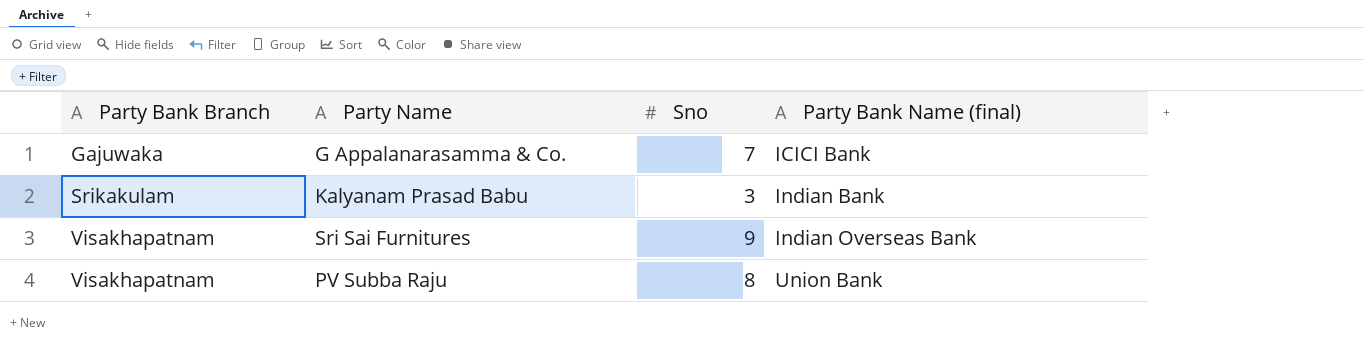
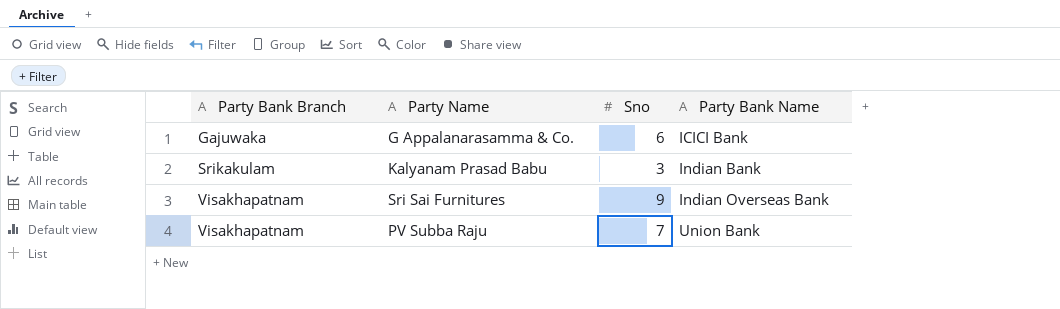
column name: Party Bank Name (final) -> Party Bank Name
G Appalanarasamma & Co. | Sno: 7 -> 6
PV Subba Raju | Sno: 8 -> 7

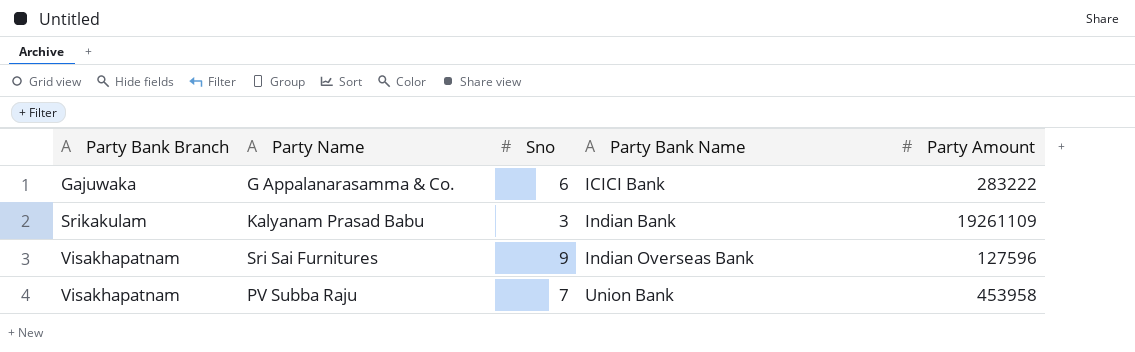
column Party Amount | position: none -> 5

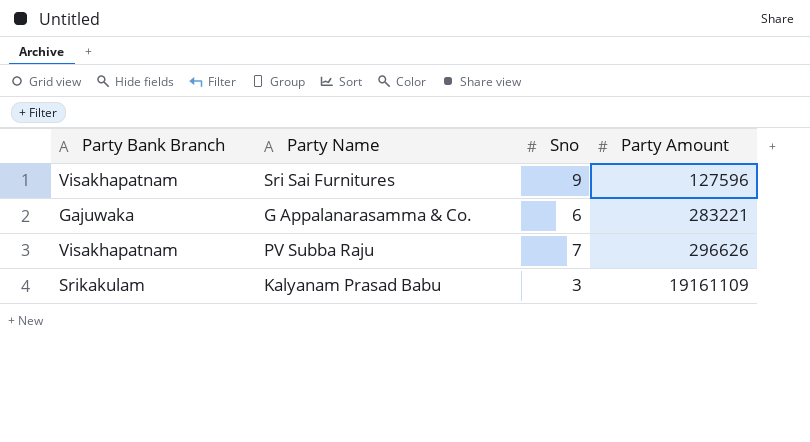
row order: Party Bank Branch ascending -> Party Amount ascending
column Party Bank Name | position: 4 -> none
G Appalanarasamma & Co. | Party Amount: 283222 -> 283221
PV Subba Raju | Party Amount: 453958 -> 296626
Kalyanam Prasad Babu | Party Amount: 19261109 -> 19161109

